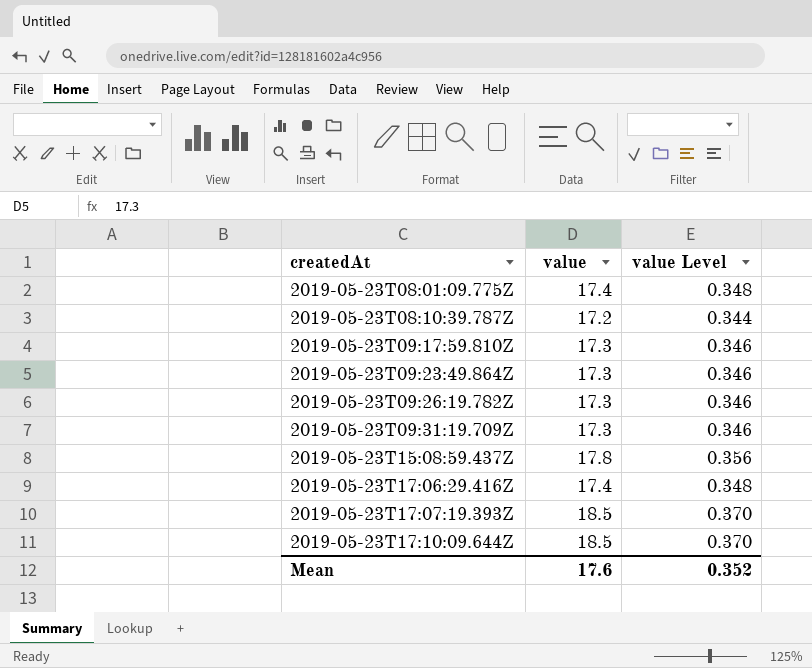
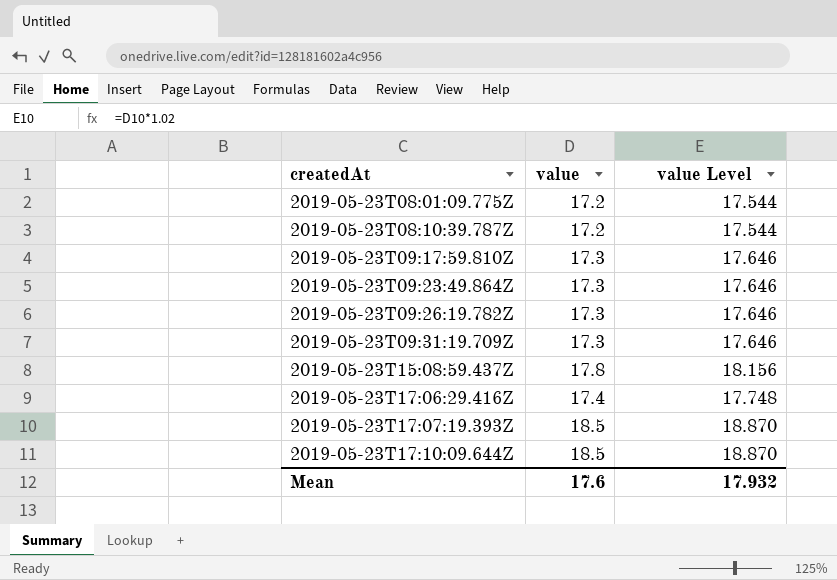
column value Level | formula: [value] * 0.02 -> [value] * 1.02
2019-05-23T08:01:09.775Z | value: 17.4 -> 17.2
Mean | value Level: 0.352 -> 17.932

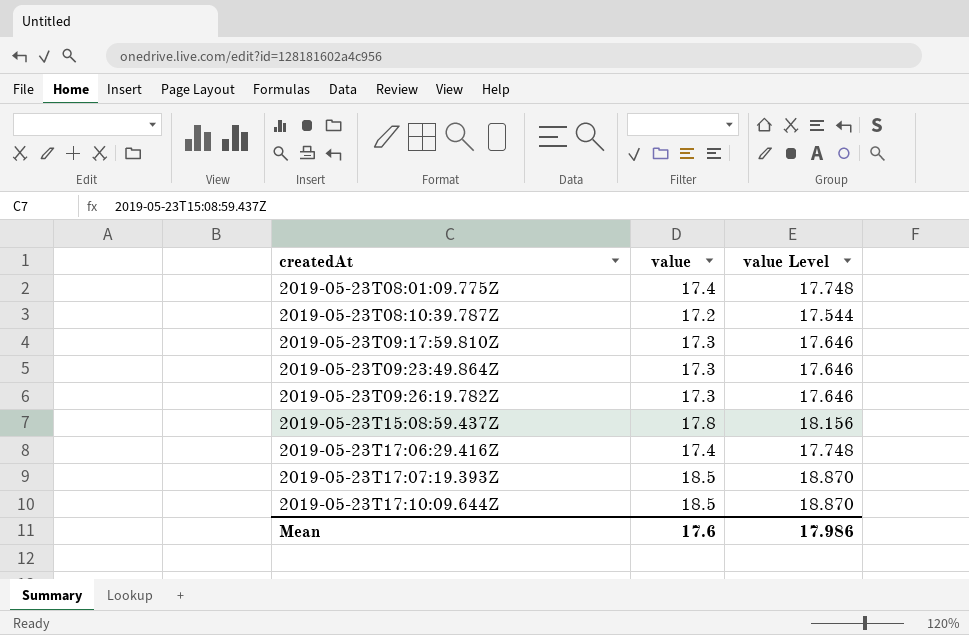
row 2019-05-23T09:31:19.709Z: 17.3 | 17.646 -> none
2019-05-23T08:01:09.775Z | value: 17.2 -> 17.4
2019-05-23T08:01:09.775Z | value Level: 17.544 -> 17.748
Mean | value Level: 17.932 -> 17.986

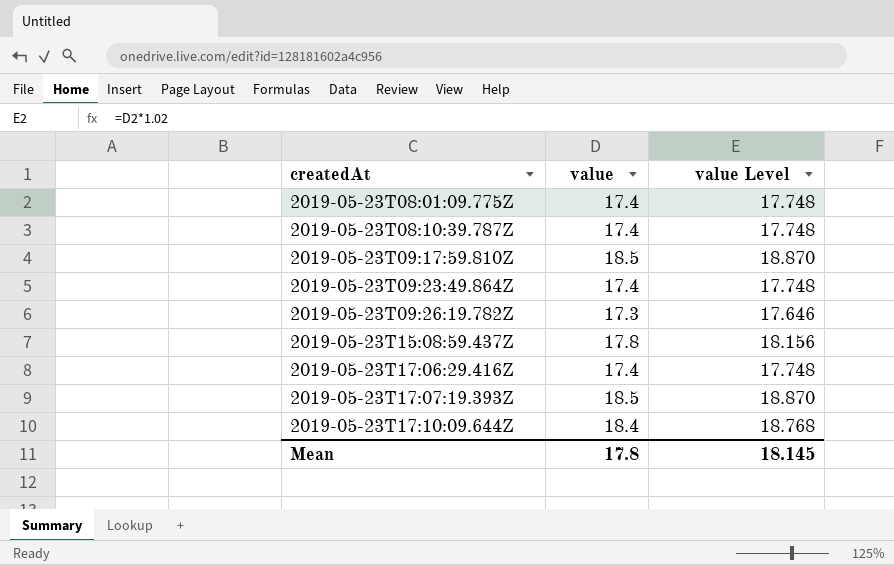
2019-05-23T08:10:39.787Z | value: 17.2 -> 17.4
2019-05-23T08:10:39.787Z | value Level: 17.544 -> 17.748
2019-05-23T09:17:59.810Z | value: 17.3 -> 18.5
2019-05-23T09:17:59.810Z | value Level: 17.646 -> 18.870
2019-05-23T09:23:49.864Z | value: 17.3 -> 17.4
2019-05-23T09:23:49.864Z | value Level: 17.646 -> 17.748
2019-05-23T17:10:09.644Z | value: 18.5 -> 18.4
2019-05-23T17:10:09.644Z | value Level: 18.870 -> 18.768
Mean | value: 17.6 -> 17.8
Mean | value Level: 17.986 -> 18.145

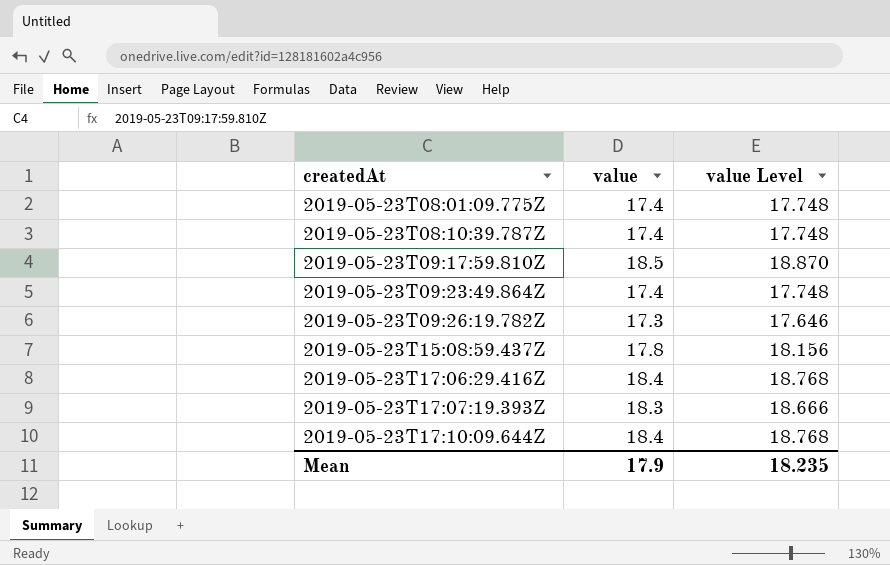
2019-05-23T17:06:29.416Z | value: 17.4 -> 18.4
2019-05-23T17:06:29.416Z | value Level: 17.748 -> 18.768
2019-05-23T17:07:19.393Z | value: 18.5 -> 18.3
2019-05-23T17:07:19.393Z | value Level: 18.870 -> 18.666
Mean | value: 17.8 -> 17.9
Mean | value Level: 18.145 -> 18.235

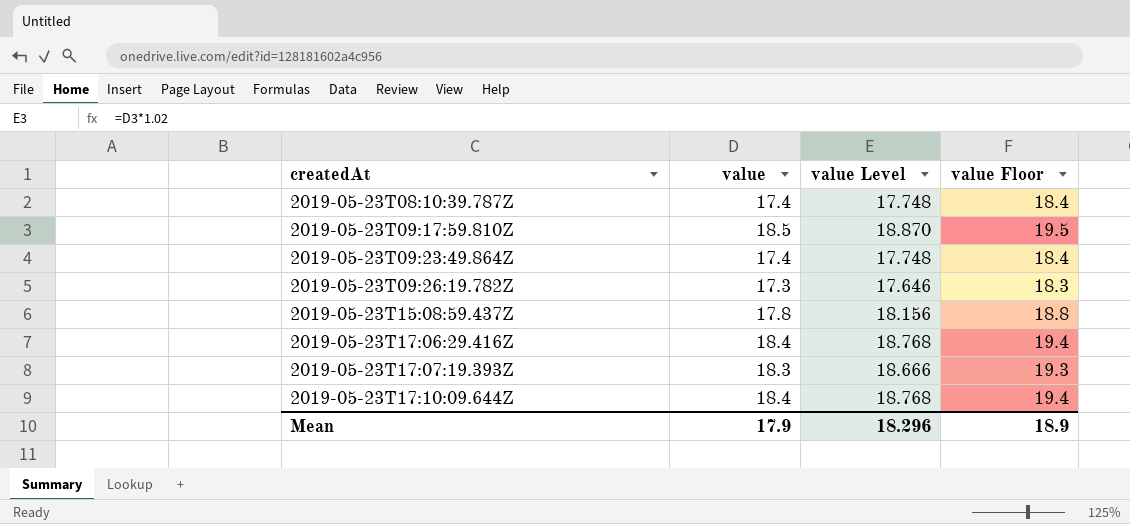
column value Floor | formula: none -> [value] + 1
row 2019-05-23T08:01:09.775Z: 17.4 | 17.748 -> none
Mean | value Level: 18.235 -> 18.296

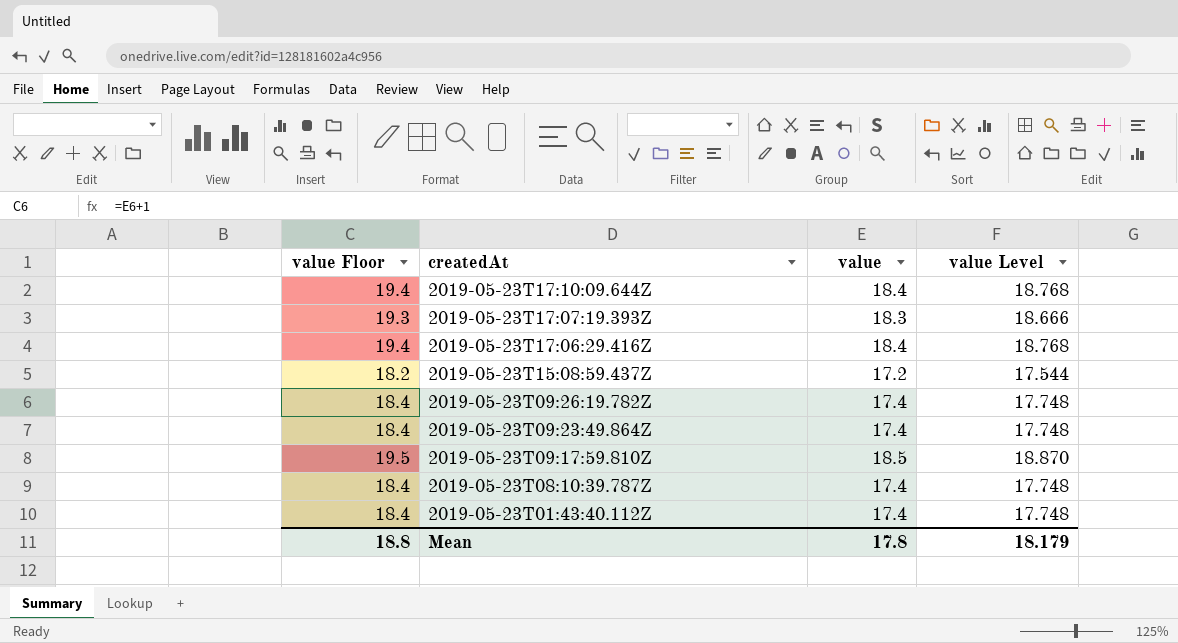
row order: createdAt ascending -> createdAt descending
column value Floor | position: 4 -> 1
2019-05-23T15:08:59.437Z | value Floor: 18.8 -> 18.2
2019-05-23T15:08:59.437Z | value: 17.8 -> 17.2
2019-05-23T15:08:59.437Z | value Level: 18.156 -> 17.544
2019-05-23T09:26:19.782Z | value Floor: 18.3 -> 18.4
2019-05-23T09:26:19.782Z | value: 17.3 -> 17.4
2019-05-23T09:26:19.782Z | value Level: 17.646 -> 17.748
row 2019-05-23T01:43:40.112Z: none -> 18.4 | 17.4 | 17.748
Mean | value Floor: 18.9 -> 18.8
Mean | value: 17.9 -> 17.8
Mean | value Level: 18.296 -> 18.179

